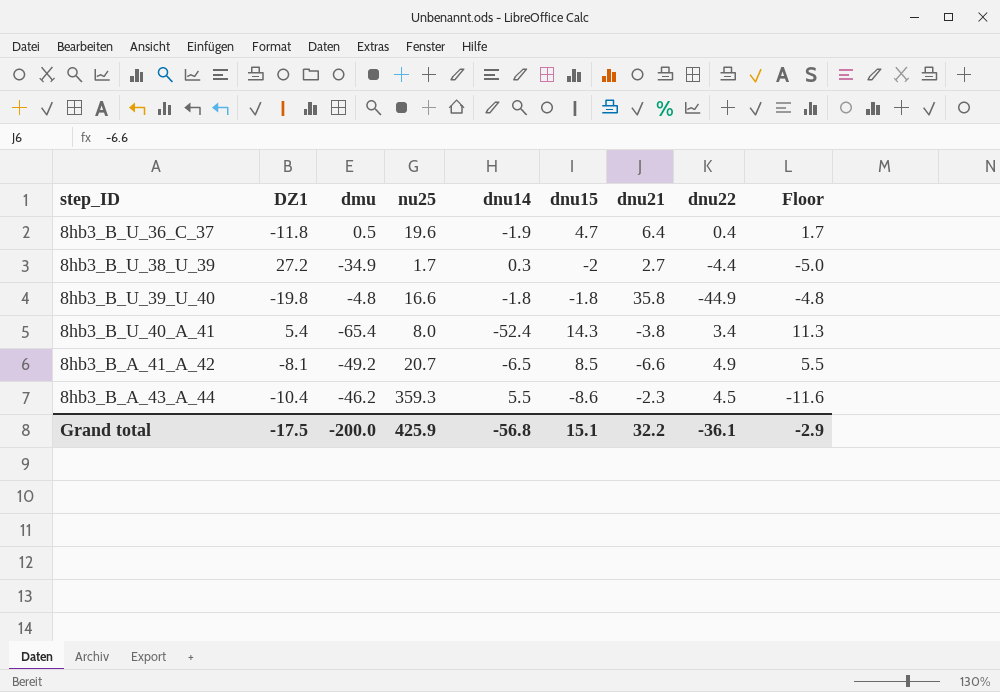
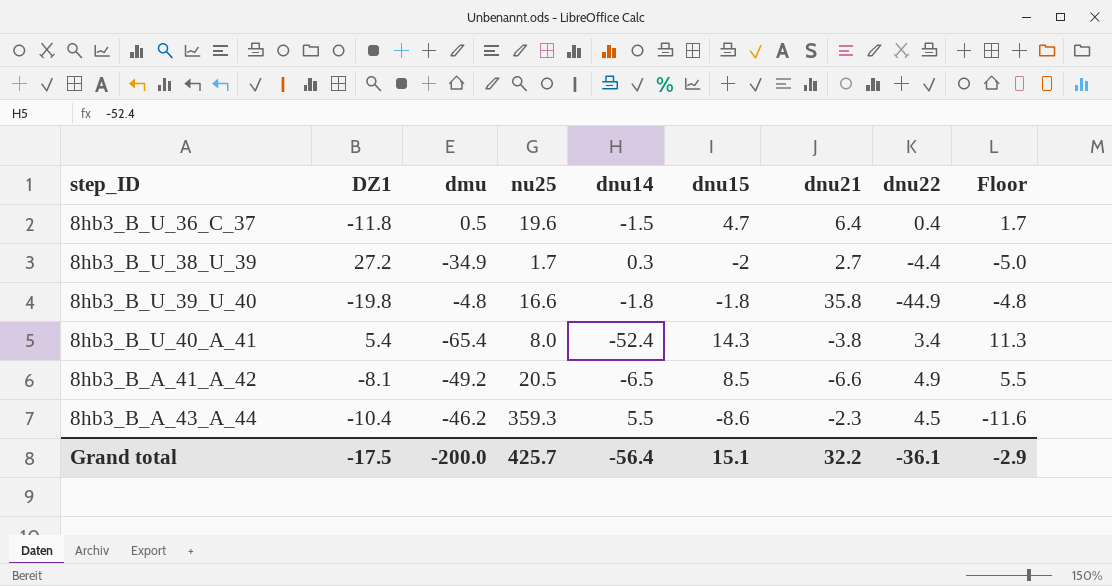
8hb3_B_U_36_C_37 | dnu14: -1.9 -> -1.5
8hb3_B_A_41_A_42 | nu25: 20.7 -> 20.5
Grand total | nu25: 425.9 -> 425.7
Grand total | dnu14: -56.8 -> -56.4

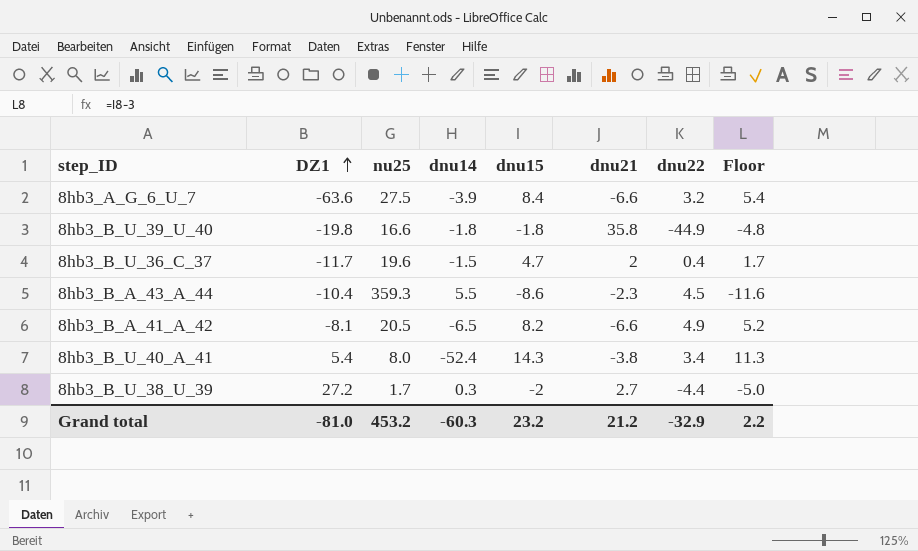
row order: none -> DZ1 ascending
column dmu | position: 3 -> none
row 8hb3_A_G_6_U_7: none -> -63.6 | 27.5 | -3.9 | 8.4 | -6.6 | 3.2 | 5.4
8hb3_B_U_36_C_37 | DZ1: -11.8 -> -11.7
8hb3_B_U_36_C_37 | dnu21: 6.4 -> 2
8hb3_B_A_41_A_42 | dnu15: 8.5 -> 8.2
8hb3_B_A_41_A_42 | Floor: 5.5 -> 5.2
Grand total | DZ1: -17.5 -> -81.0
Grand total | nu25: 425.7 -> 453.2
Grand total | dnu14: -56.4 -> -60.3
Grand total | dnu15: 15.1 -> 23.2
Grand total | dnu21: 32.2 -> 21.2
Grand total | dnu22: -36.1 -> -32.9
Grand total | Floor: -2.9 -> 2.2

